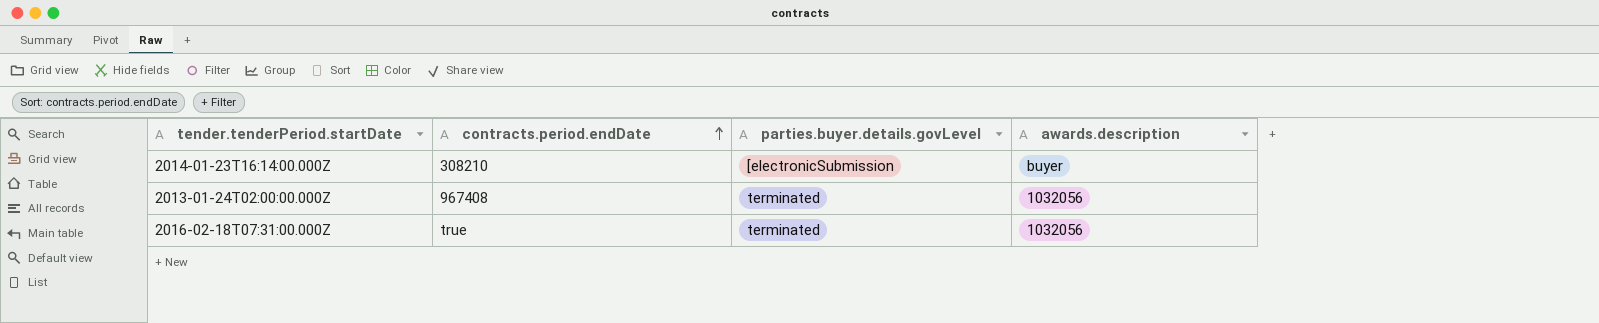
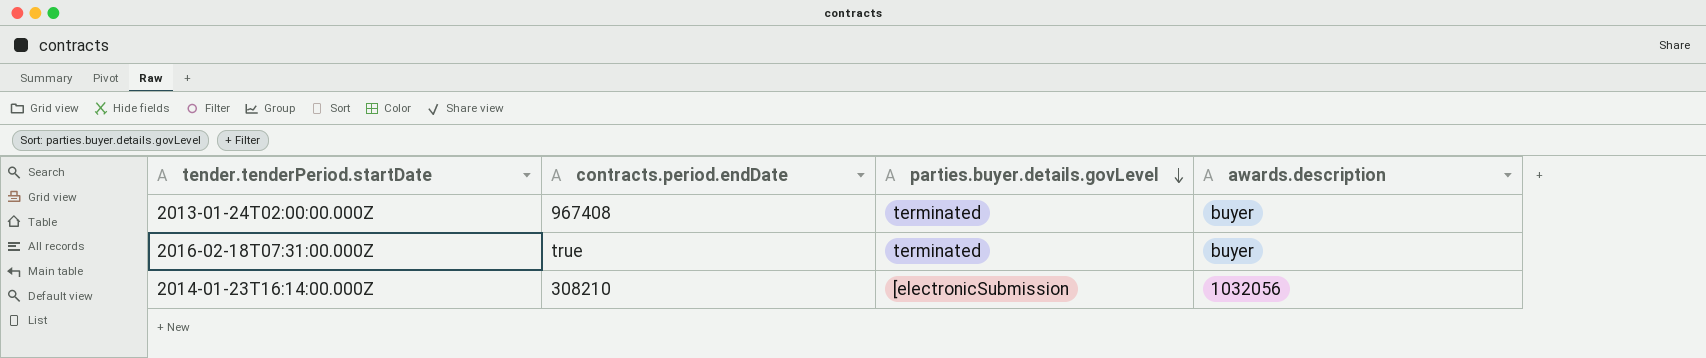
row order: contracts.period.endDate ascending -> parties.buyer.details.govLevel descending
2013-01-24T02:00:00.000Z | awards.description: 1032056 -> buyer
2016-02-18T07:31:00.000Z | awards.description: 1032056 -> buyer
2014-01-23T16:14:00.000Z | awards.description: buyer -> 1032056

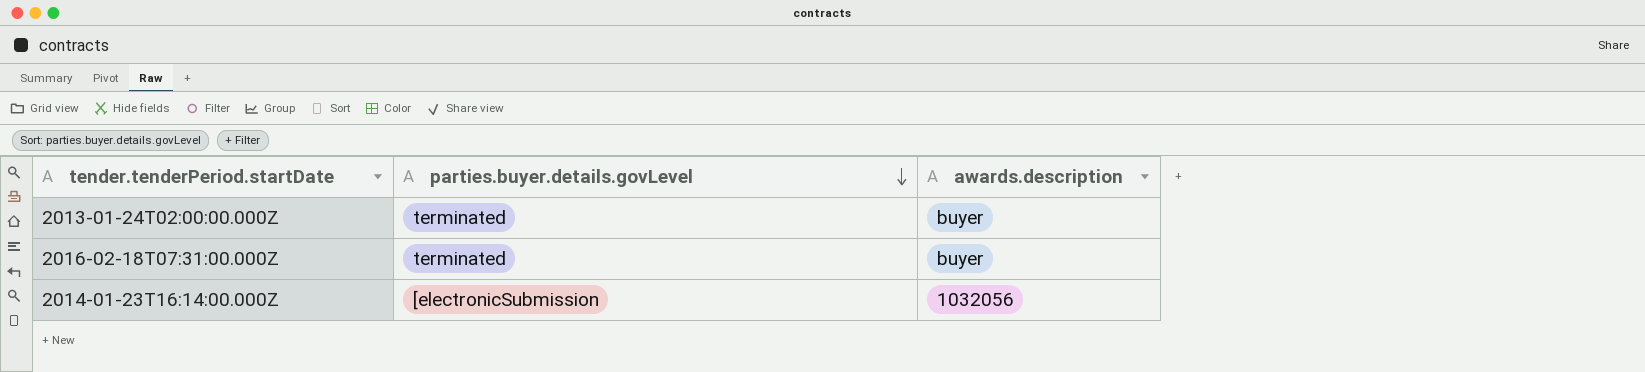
column contracts.period.endDate | position: 2 -> none

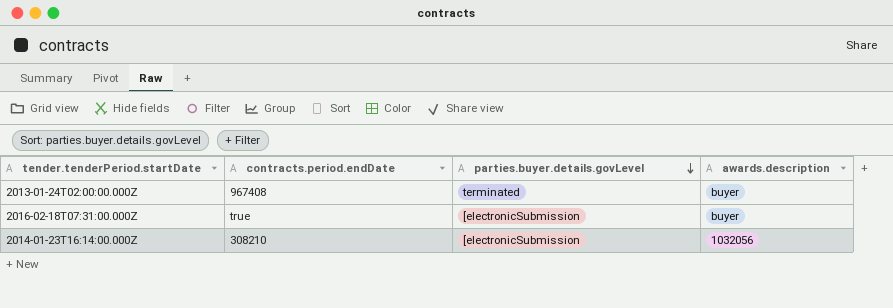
column contracts.period.endDate | position: none -> 2
2016-02-18T07:31:00.000Z | parties.buyer.details.govLevel: terminated -> [electronicSubmission

